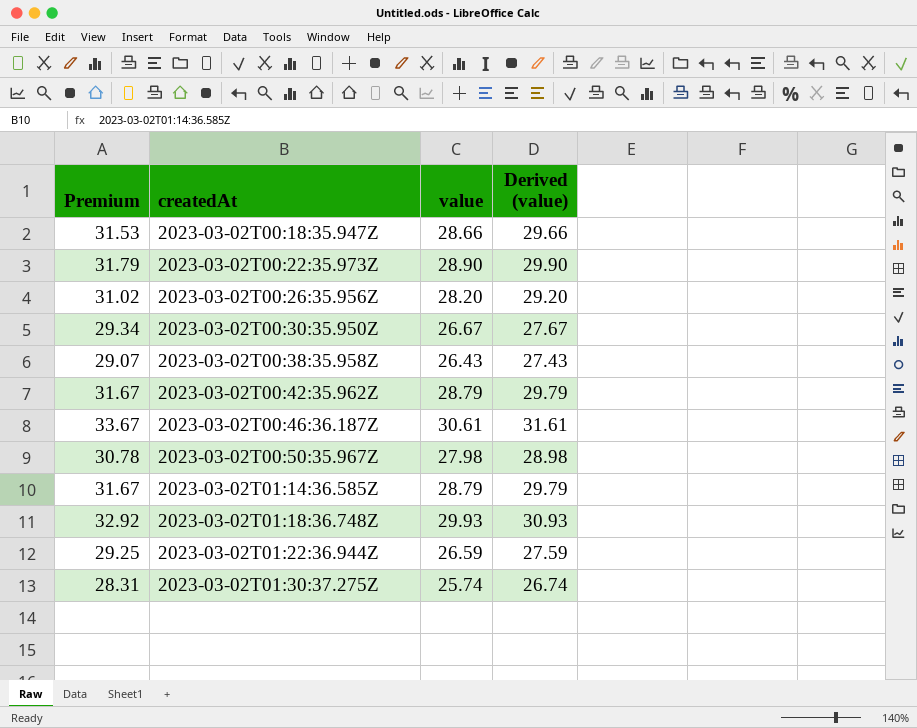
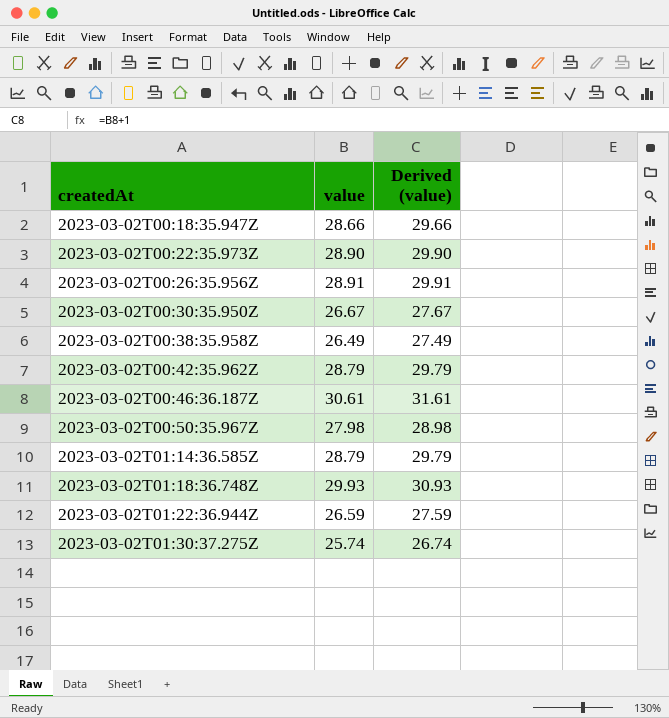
column Premium | formula: [value] * 1.1 -> none
2023-03-02T00:26:35.956Z | value: 28.20 -> 28.91
2023-03-02T00:26:35.956Z | Derived (value): 29.20 -> 29.91
2023-03-02T00:38:35.958Z | value: 26.43 -> 26.49
2023-03-02T00:38:35.958Z | Derived (value): 27.43 -> 27.49

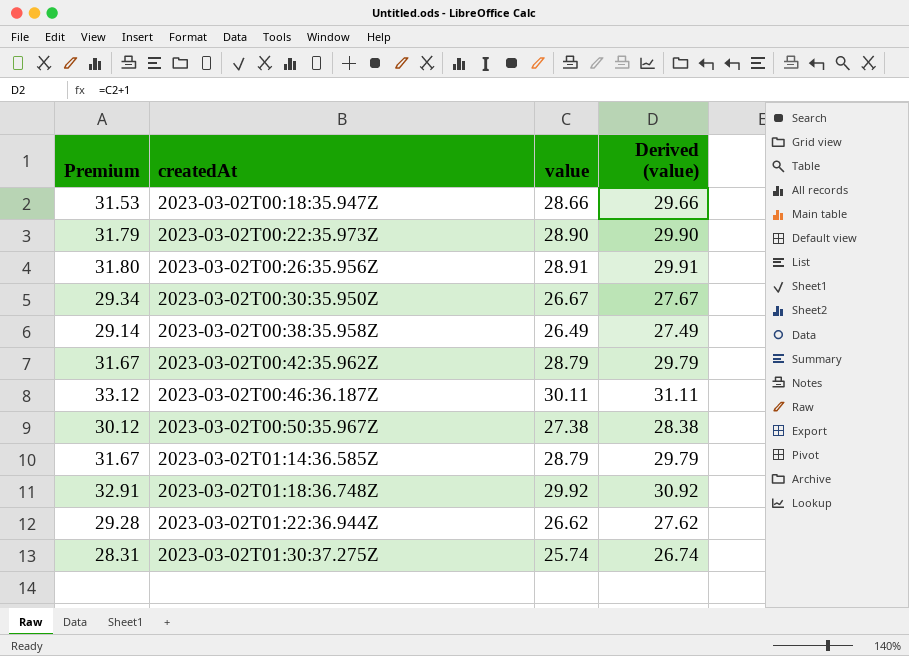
column Premium | formula: none -> [value] * 1.1
2023-03-02T00:46:36.187Z | value: 30.61 -> 30.11
2023-03-02T00:46:36.187Z | Derived (value): 31.61 -> 31.11
2023-03-02T00:50:35.967Z | value: 27.98 -> 27.38
2023-03-02T00:50:35.967Z | Derived (value): 28.98 -> 28.38
2023-03-02T01:18:36.748Z | value: 29.93 -> 29.92
2023-03-02T01:18:36.748Z | Derived (value): 30.93 -> 30.92
2023-03-02T01:22:36.944Z | value: 26.59 -> 26.62
2023-03-02T01:22:36.944Z | Derived (value): 27.59 -> 27.62

